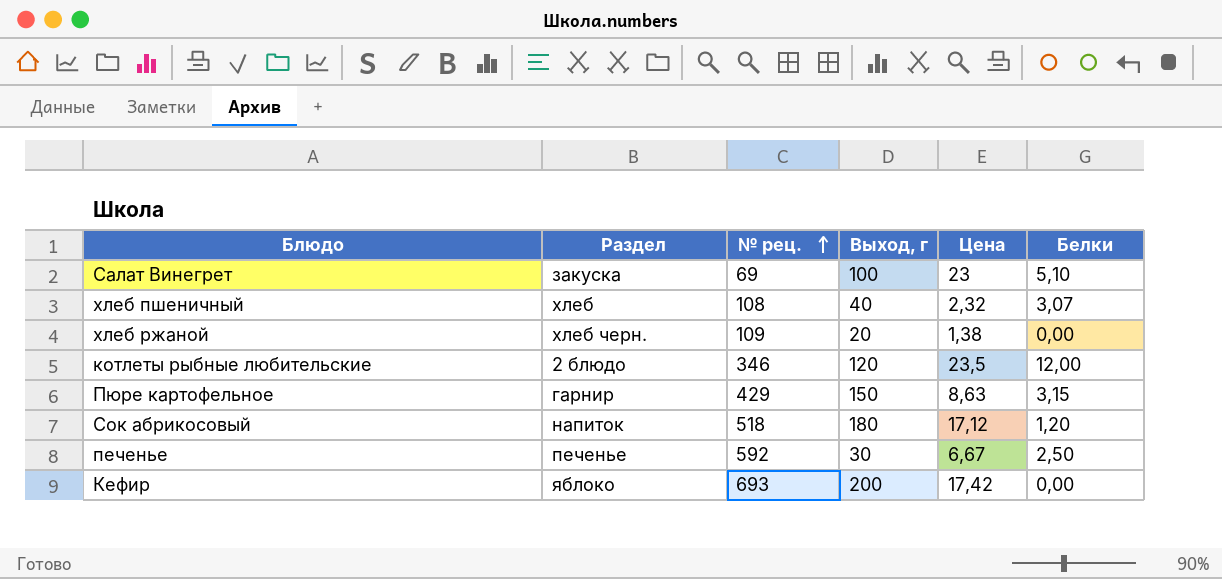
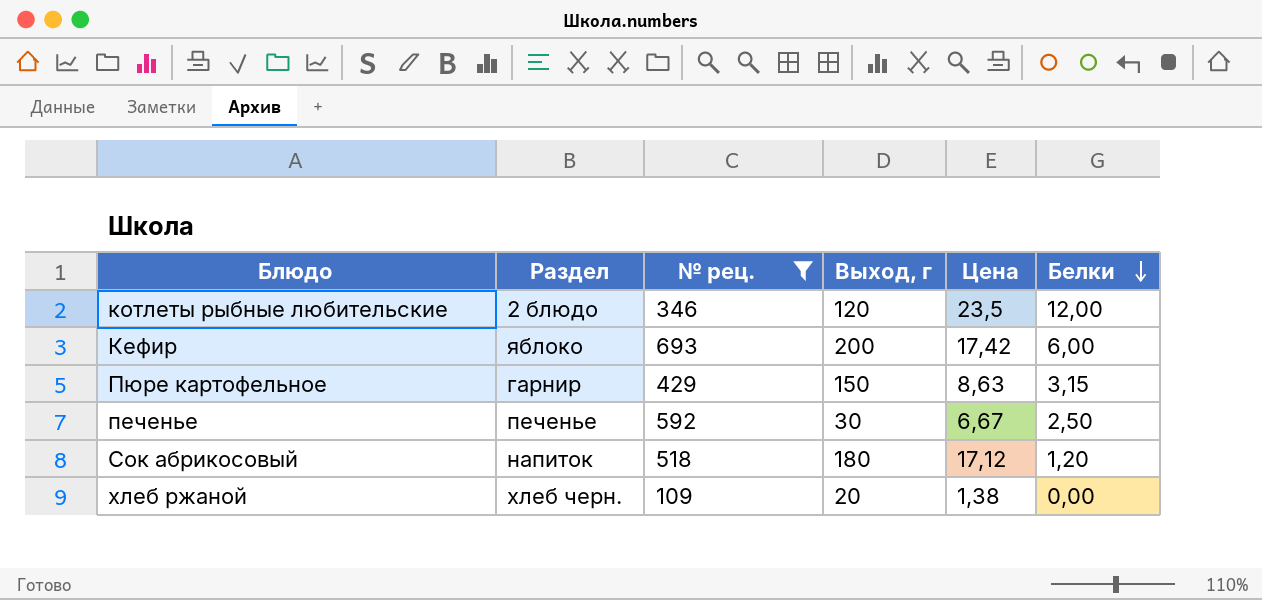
filter: none -> № рец. >= 109
row order: № рец. ascending -> Белки descending
Кефир | Белки: 0,00 -> 6,00

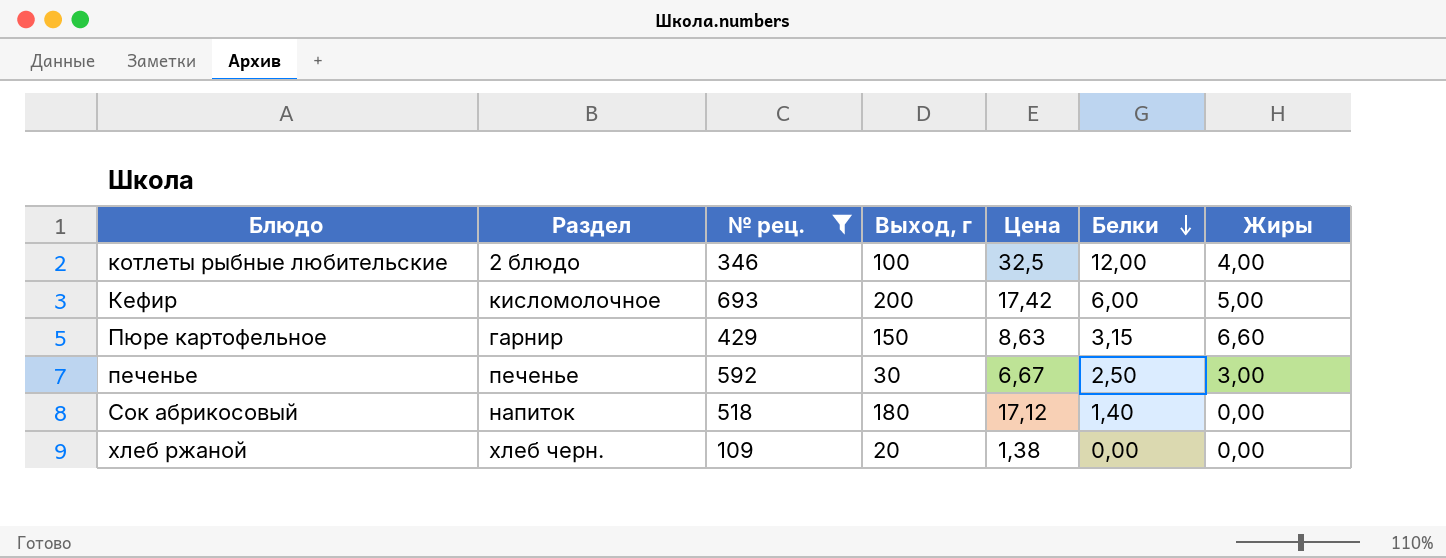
column Жиры | position: none -> 7
котлеты рыбные любительские | Выход, г: 120 -> 100
котлеты рыбные любительские | Цена: 23,5 -> 32,5
Кефир | Раздел: яблоко -> кисломолочное
Сок абрикосовый | Белки: 1,20 -> 1,40

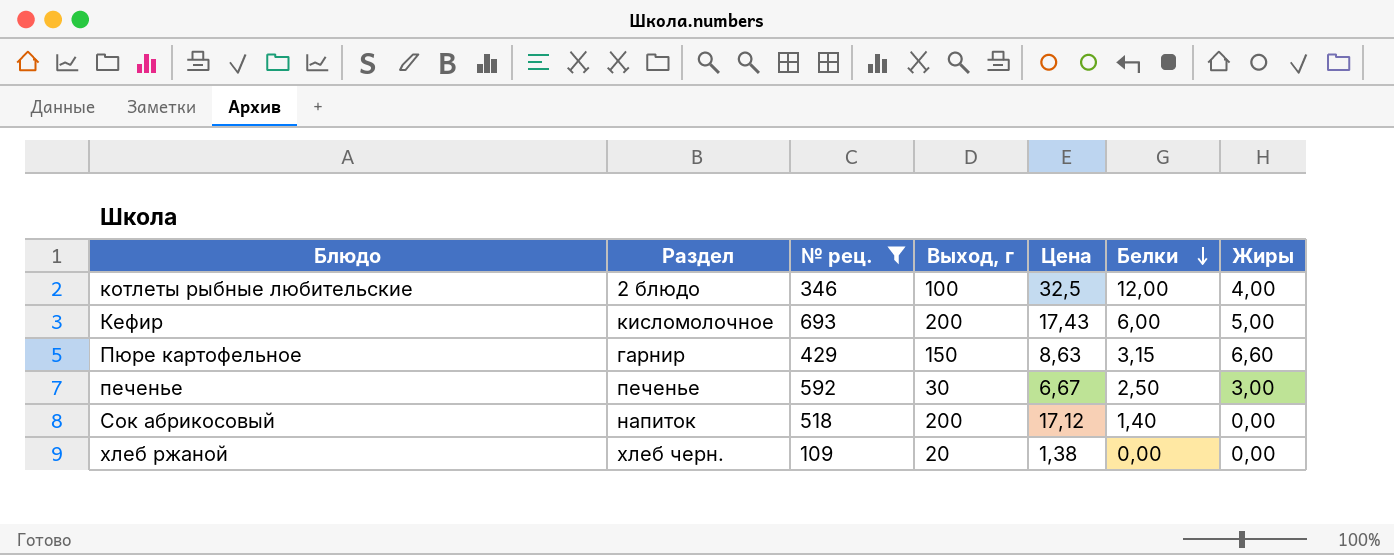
Кефир | Цена: 17,42 -> 17,43
Сок абрикосовый | Выход, г: 180 -> 200

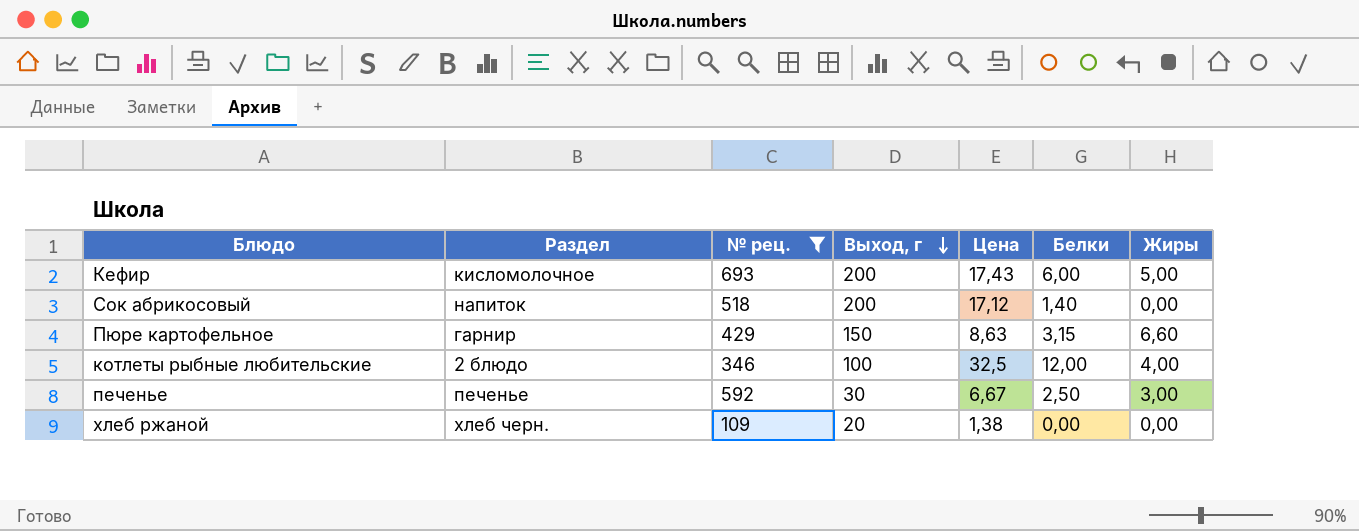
row order: Белки descending -> Выход, г descending

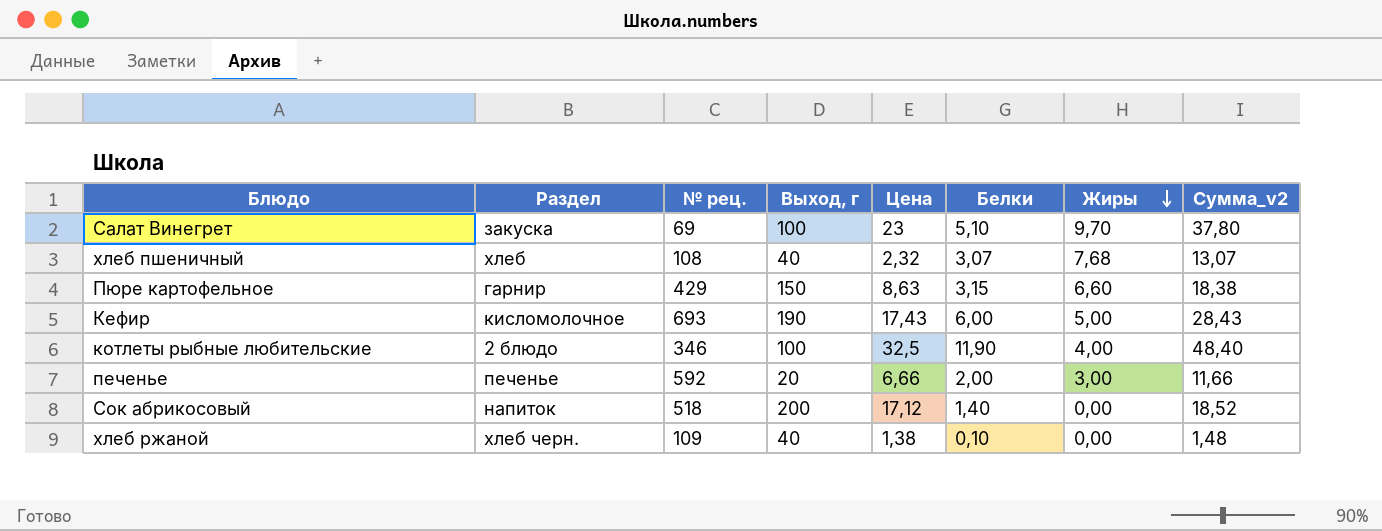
filter: № рец. >= 109 -> none
row order: Выход, г descending -> Жиры descending
column Сумма_v2 | formula: none -> [Цена] + [Белки] + [Жиры]
Кефир | Выход, г: 200 -> 190
котлеты рыбные любительские | Белки: 12,00 -> 11,90
печенье | Выход, г: 30 -> 20
печенье | Цена: 6,67 -> 6,66
печенье | Белки: 2,50 -> 2,00
хлеб ржаной | Выход, г: 20 -> 40
хлеб ржаной | Белки: 0,00 -> 0,10

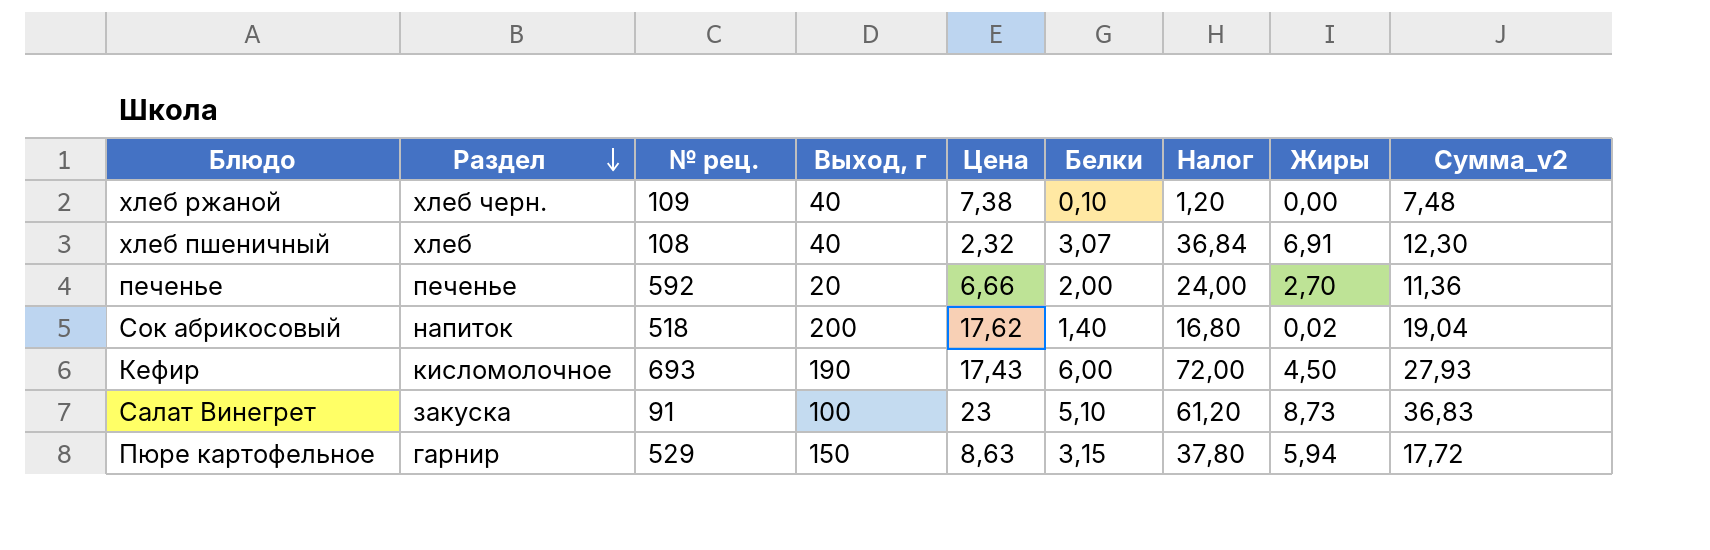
row order: Жиры descending -> Раздел descending
column Налог | formula: none -> [Белки] * 12
row котлеты рыбные любительские: 2 блюдо | 346 | 100 | 32,5 | 11,90 | 4,00 | 48,40 -> none
хлеб ржаной | Цена: 1,38 -> 7,38
хлеб ржаной | Сумма_v2: 1,48 -> 7,48
хлеб пшеничный | Жиры: 7,68 -> 6,91
хлеб пшеничный | Сумма_v2: 13,07 -> 12,30
печенье | Жиры: 3,00 -> 2,70
печенье | Сумма_v2: 11,66 -> 11,36
Сок абрикосовый | Цена: 17,12 -> 17,62
Сок абрикосовый | Жиры: 0,00 -> 0,02
Сок абрикосовый | Сумма_v2: 18,52 -> 19,04
Кефир | Жиры: 5,00 -> 4,50
Кефир | Сумма_v2: 28,43 -> 27,93
Салат Винегрет | № рец.: 69 -> 91
Салат Винегрет | Жиры: 9,70 -> 8,73
Салат Винегрет | Сумма_v2: 37,80 -> 36,83
Пюре картофельное | № рец.: 429 -> 529
Пюре картофельное | Жиры: 6,60 -> 5,94
Пюре картофельное | Сумма_v2: 18,38 -> 17,72

